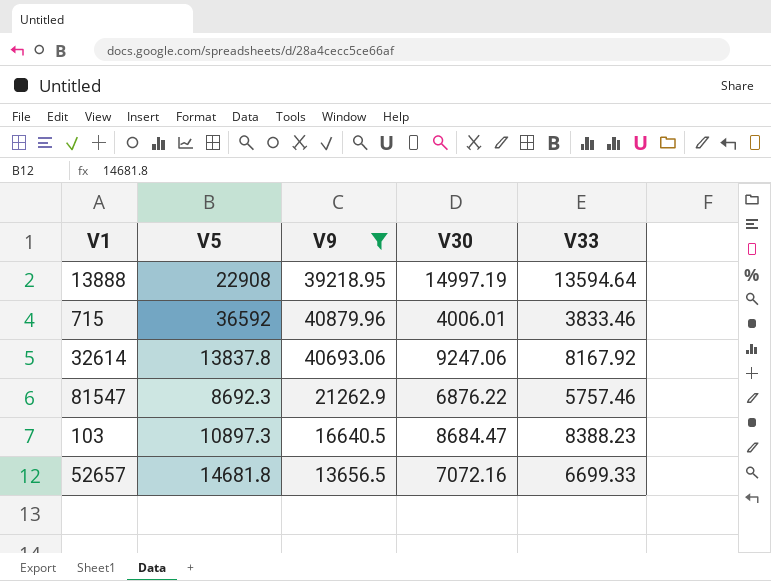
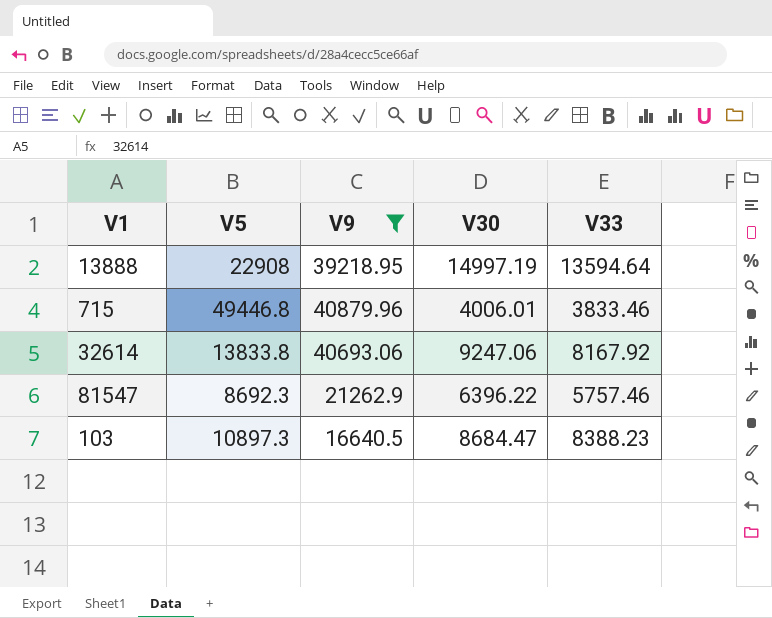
row 52657: 14681.8 | 13656.5 | 7072.16 | 6699.33 -> none
715 | V5: 36592 -> 49446.8
32614 | V5: 13837.8 -> 13833.8
81547 | V30: 6876.22 -> 6396.22

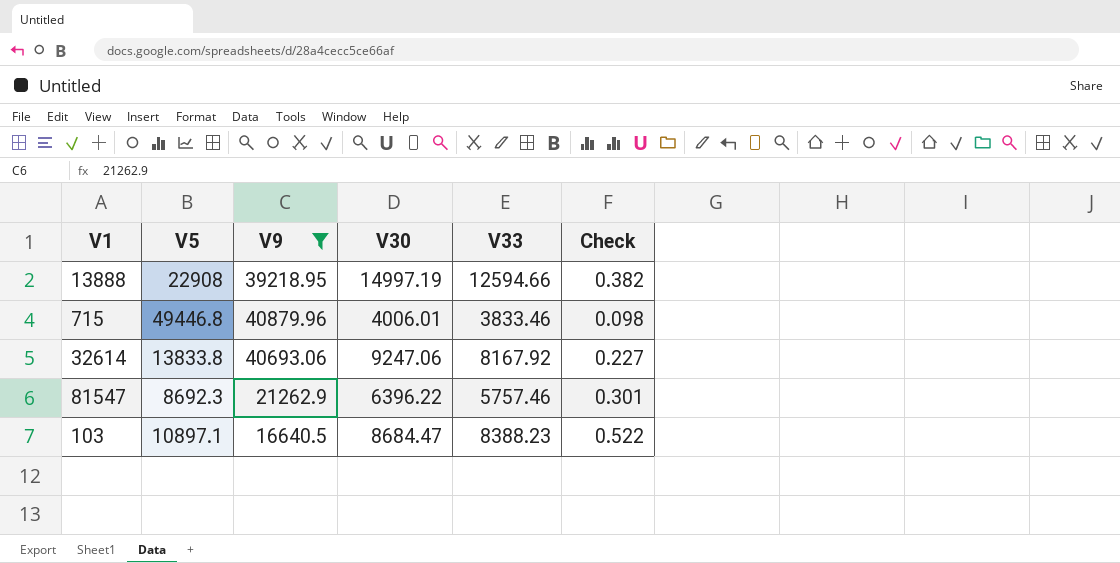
column Check | formula: none -> [V30] / [V9]
13888 | V33: 13594.64 -> 12594.66
103 | V5: 10897.3 -> 10897.1

